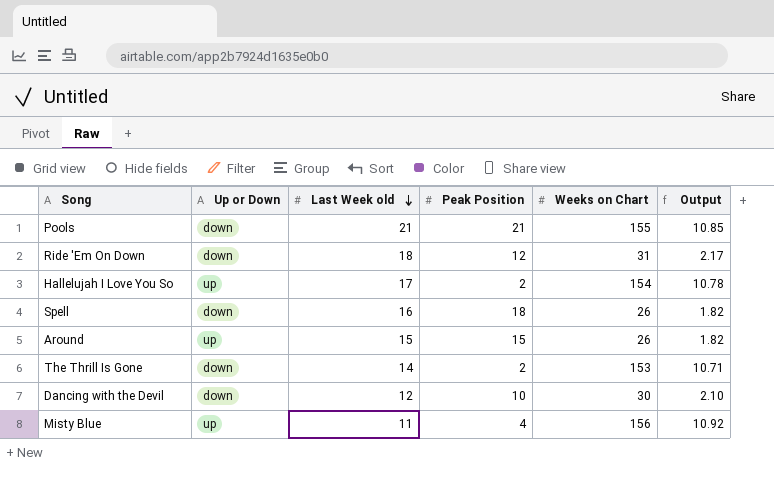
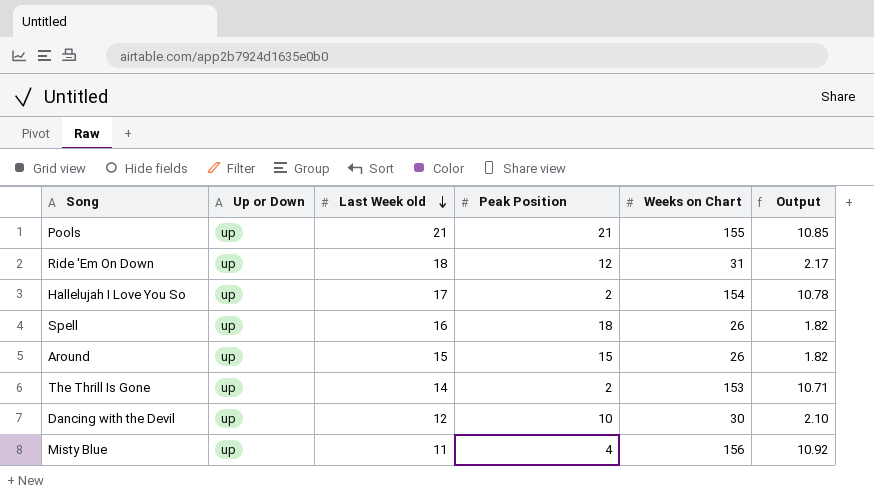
Pools | Up or Down: down -> up
Ride 'Em On Down | Up or Down: down -> up
Spell | Up or Down: down -> up
The Thrill Is Gone | Up or Down: down -> up
Dancing with the Devil | Up or Down: down -> up

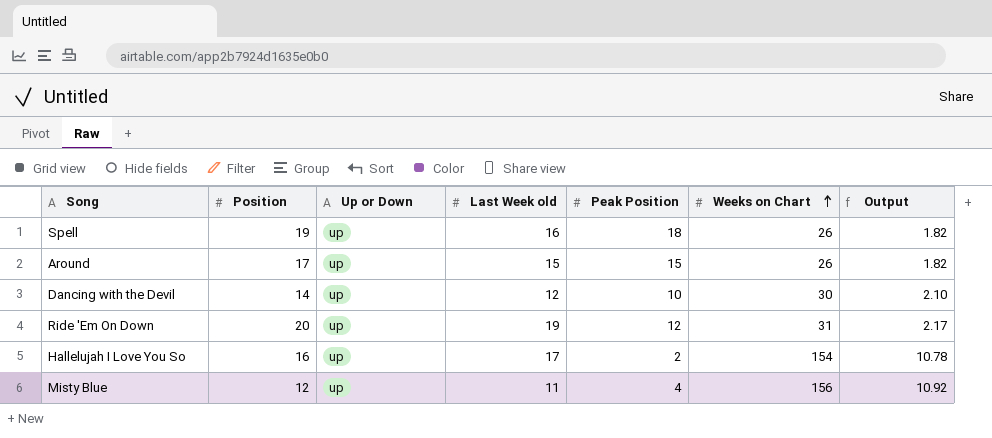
row order: Last Week old descending -> Weeks on Chart ascending
column Position | position: none -> 2
row Pools: up | 21 | 21 | 155 | 10.85 -> none
row The Thrill Is Gone: up | 14 | 2 | 153 | 10.71 -> none
Ride 'Em On Down | Last Week old: 18 -> 19

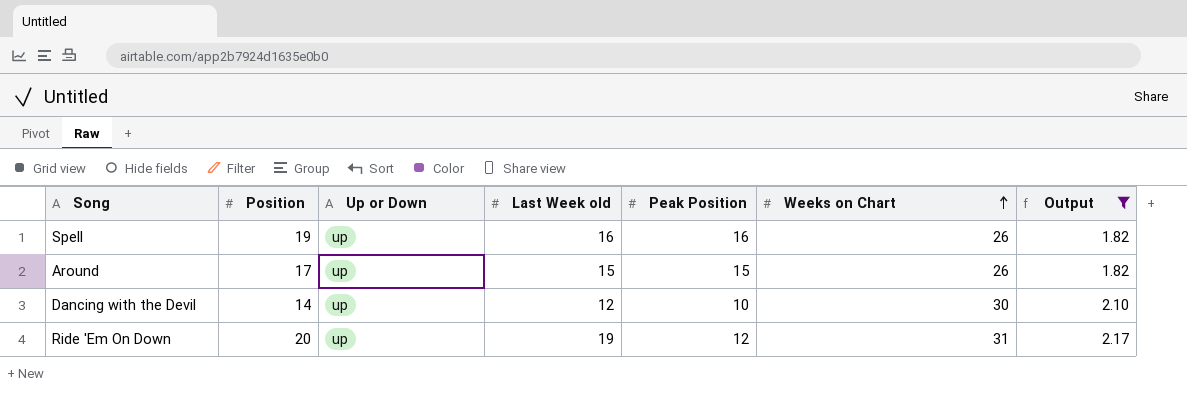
filter: none -> Output <= 2.17
Spell | Peak Position: 18 -> 16

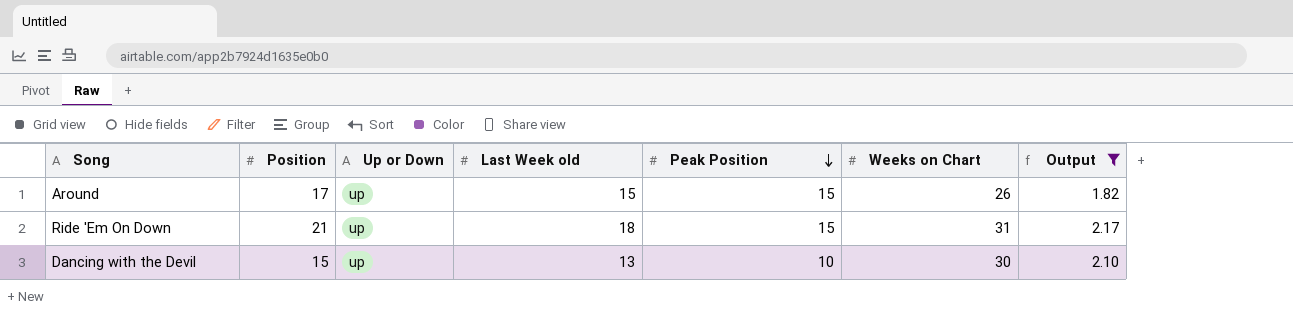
row order: Weeks on Chart ascending -> Peak Position descending
row Spell: 19 | up | 16 | 16 | 26 | 1.82 -> none
Ride 'Em On Down | Position: 20 -> 21
Ride 'Em On Down | Last Week old: 19 -> 18
Ride 'Em On Down | Peak Position: 12 -> 15
Dancing with the Devil | Position: 14 -> 15
Dancing with the Devil | Last Week old: 12 -> 13

